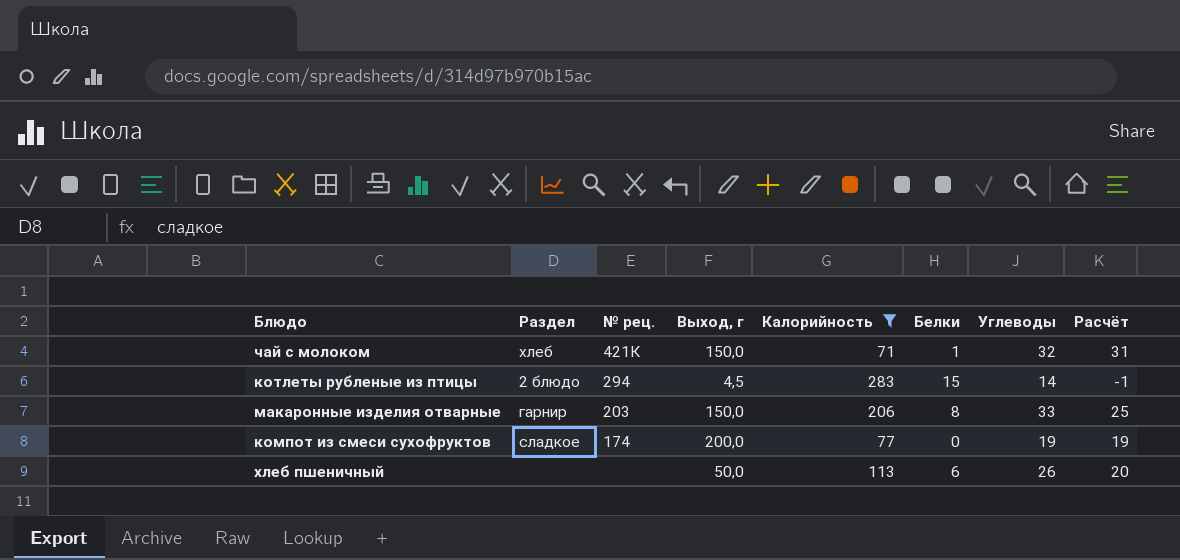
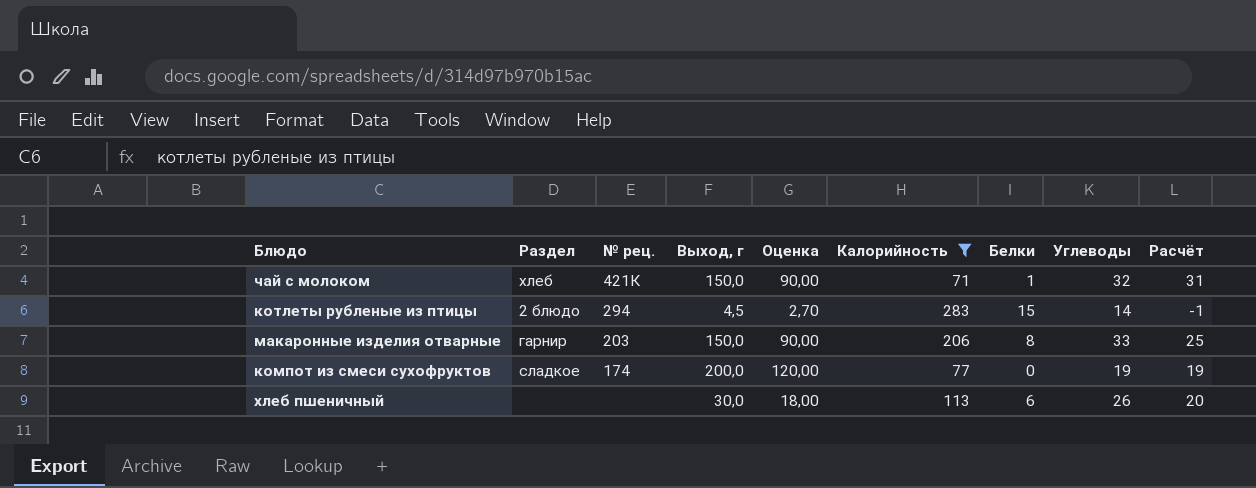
column Оценка | formula: none -> [Выход, г] * 0,6
хлеб пшеничный | Выход, г: 50,0 -> 30,0

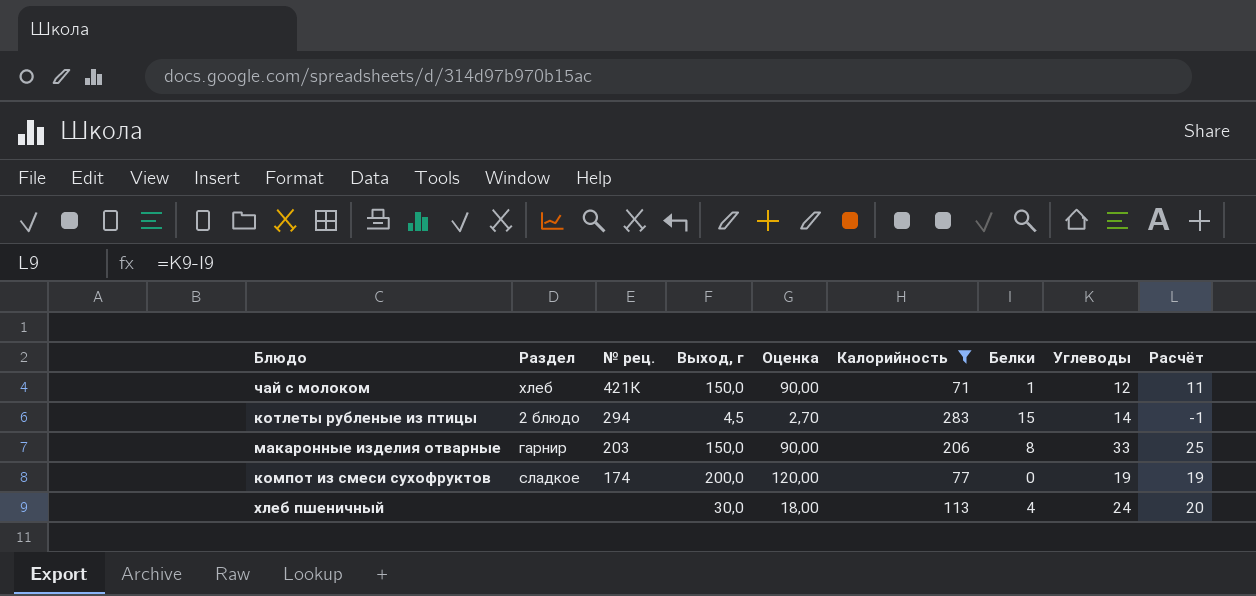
чай с молоком | Углеводы: 32 -> 12
чай с молоком | Расчёт: 31 -> 11
хлеб пшеничный | Белки: 6 -> 4
хлеб пшеничный | Углеводы: 26 -> 24

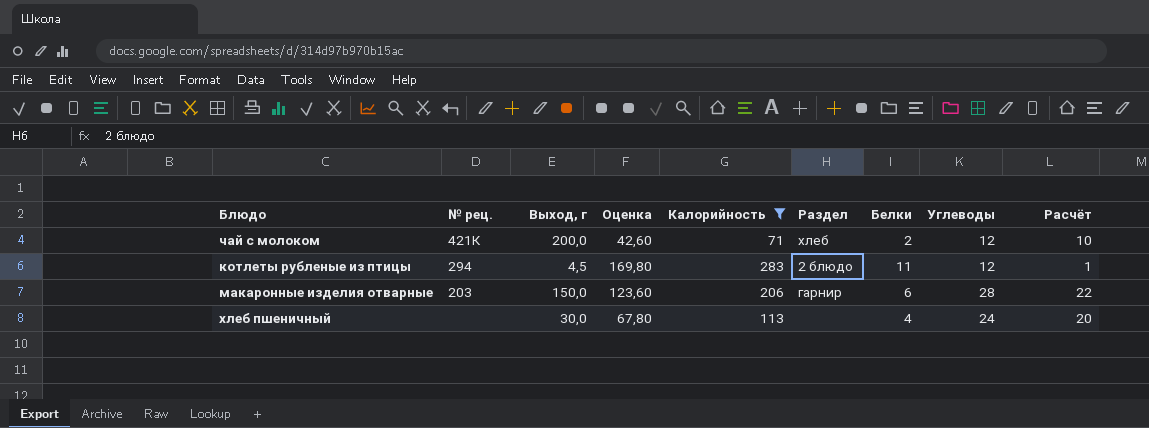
column Оценка | formula: [Выход, г] * 0,6 -> [Калорийность] * 0,6
column Раздел | position: 2 -> 6
row компот из смеси сухофруктов: сладкое | 174 | 200,0 | 120,00 | 77 | 0 | 19 | 19 -> none
чай с молоком | Выход, г: 150,0 -> 200,0
чай с молоком | Белки: 1 -> 2
чай с молоком | Расчёт: 11 -> 10
котлеты рубленые из птицы | Белки: 15 -> 11
котлеты рубленые из птицы | Углеводы: 14 -> 12
котлеты рубленые из птицы | Расчёт: -1 -> 1
макаронные изделия отварные | Белки: 8 -> 6
макаронные изделия отварные | Углеводы: 33 -> 28
макаронные изделия отварные | Расчёт: 25 -> 22

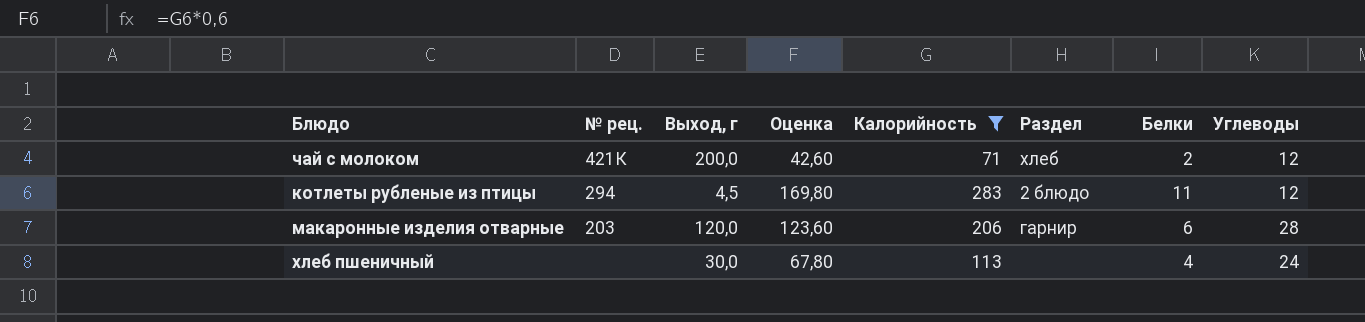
column Расчёт | formula: [Углеводы] - [Белки] -> none
макаронные изделия отварные | Выход, г: 150,0 -> 120,0

